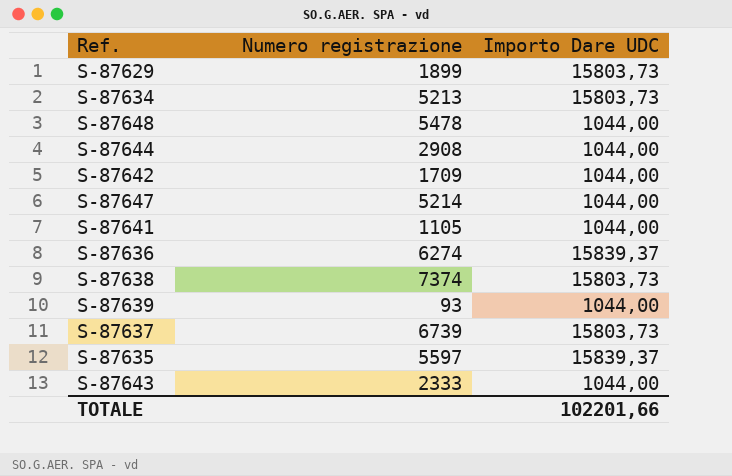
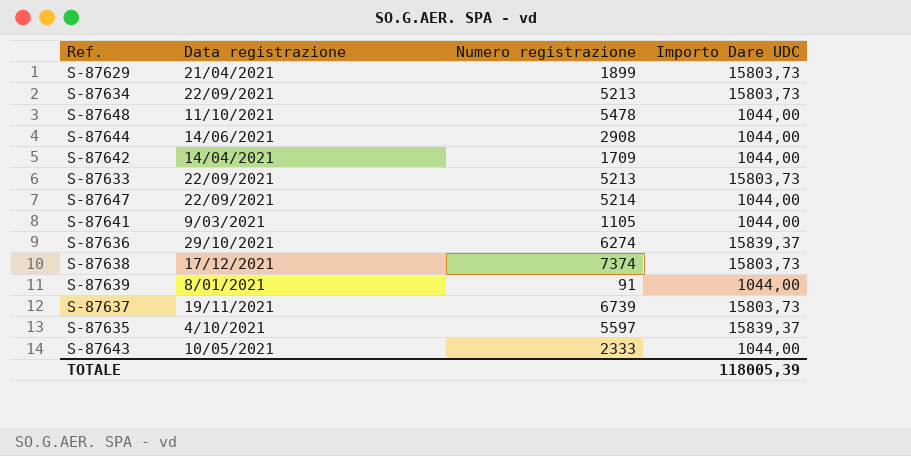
column Data registrazione | position: none -> 2
row S-87633: none -> 22/09/2021 | 5213 | 15803,73
S-87639 | Numero registrazione: 93 -> 91
TOTALE | Importo Dare UDC: 102201,66 -> 118005,39

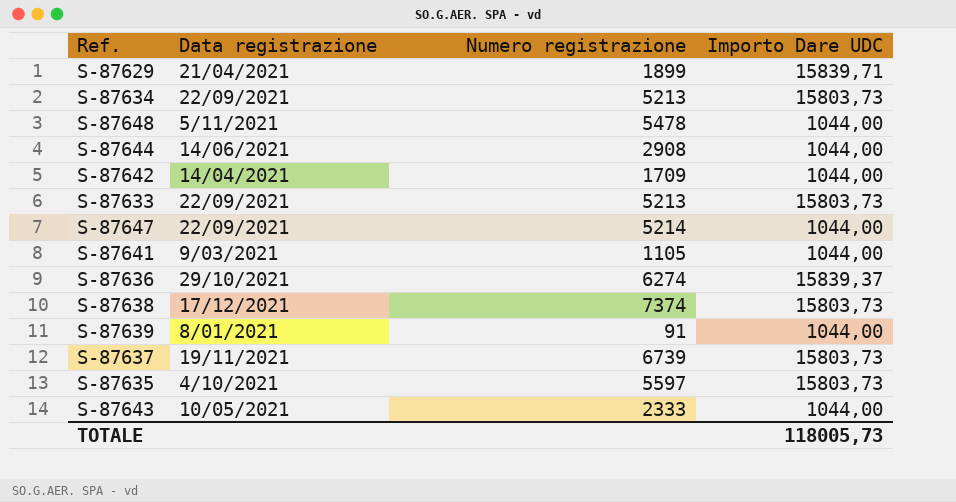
S-87629 | Importo Dare UDC: 15803,73 -> 15839,71
S-87648 | Data registrazione: 11/10/2021 -> 5/11/2021
S-87635 | Importo Dare UDC: 15839,37 -> 15803,73
TOTALE | Importo Dare UDC: 118005,39 -> 118005,73

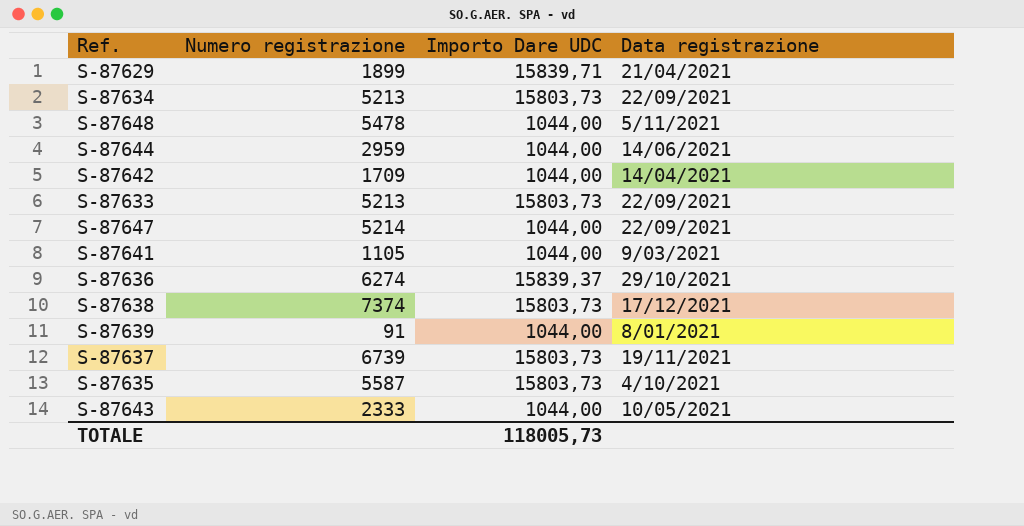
column Data registrazione | position: 2 -> 4
S-87644 | Numero registrazione: 2908 -> 2959
S-87635 | Numero registrazione: 5597 -> 5587

